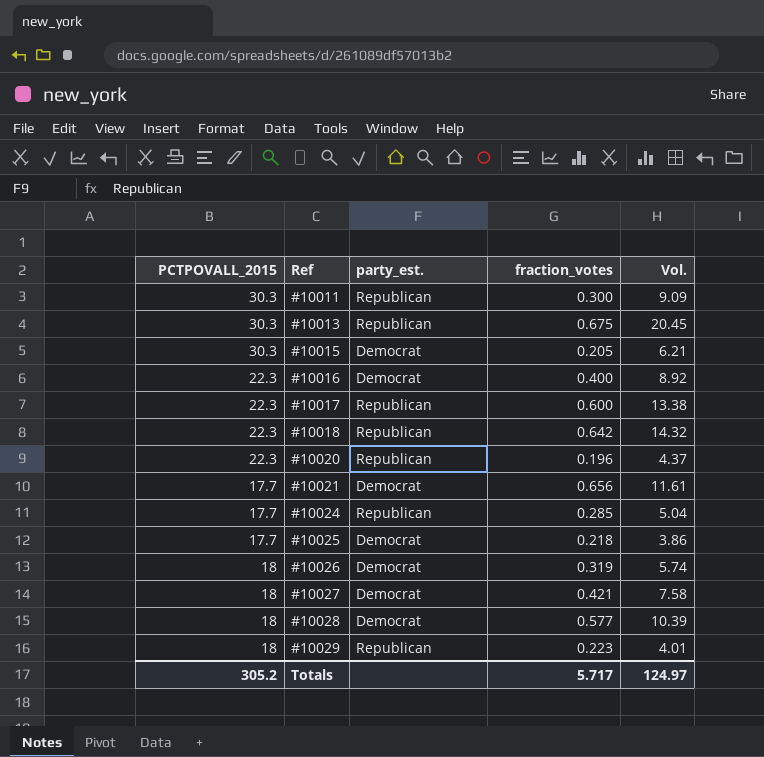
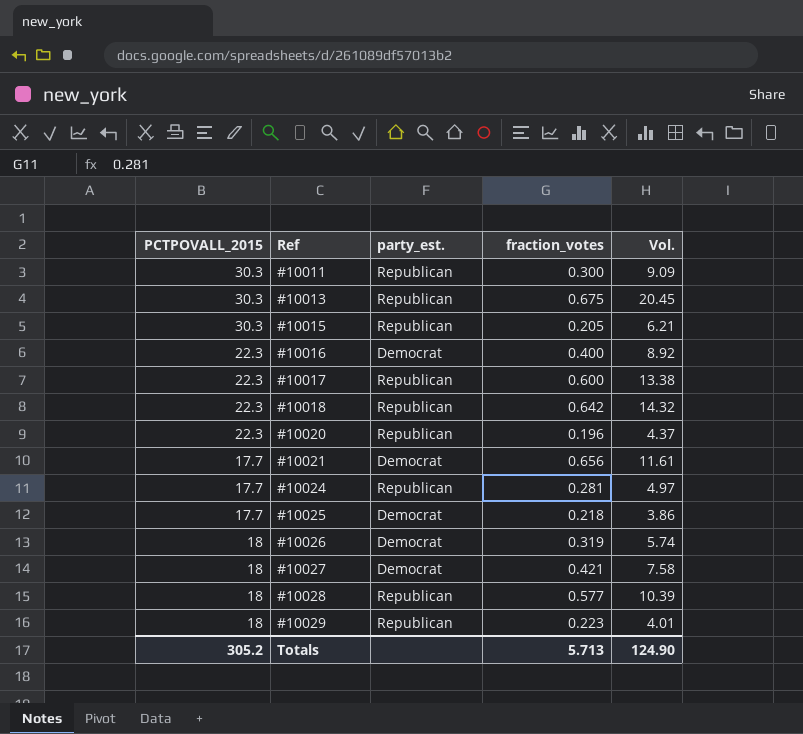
#10015 | party_est.: Democrat -> Republican
#10024 | fraction_votes: 0.285 -> 0.281
#10024 | Vol.: 5.04 -> 4.97
#10028 | party_est.: Democrat -> Republican
Totals | fraction_votes: 5.717 -> 5.713
Totals | Vol.: 124.97 -> 124.90

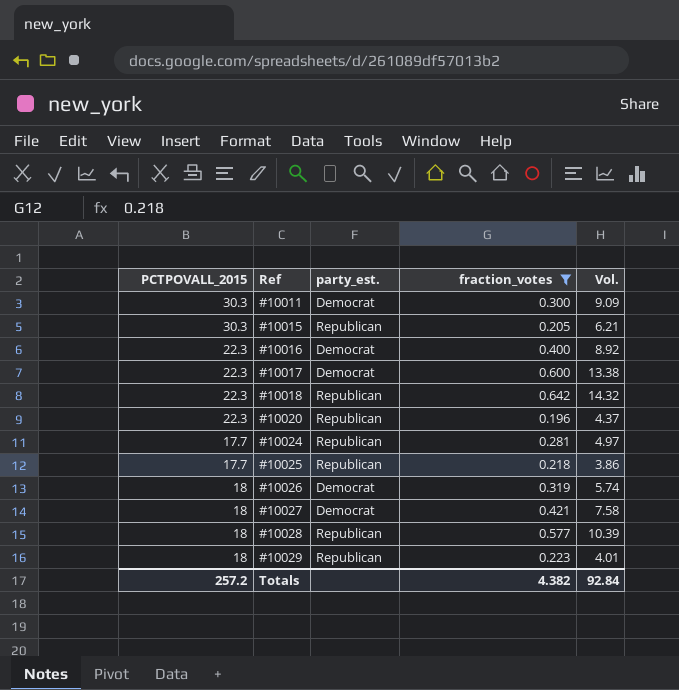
filter: none -> fraction_votes <= 0.642
#10011 | party_est.: Republican -> Democrat
#10017 | party_est.: Republican -> Democrat
#10025 | party_est.: Democrat -> Republican
Totals | PCTPOVALL_2015: 305.2 -> 257.2
Totals | fraction_votes: 5.713 -> 4.382
Totals | Vol.: 124.90 -> 92.84

